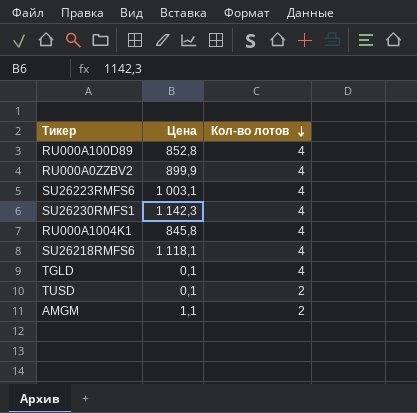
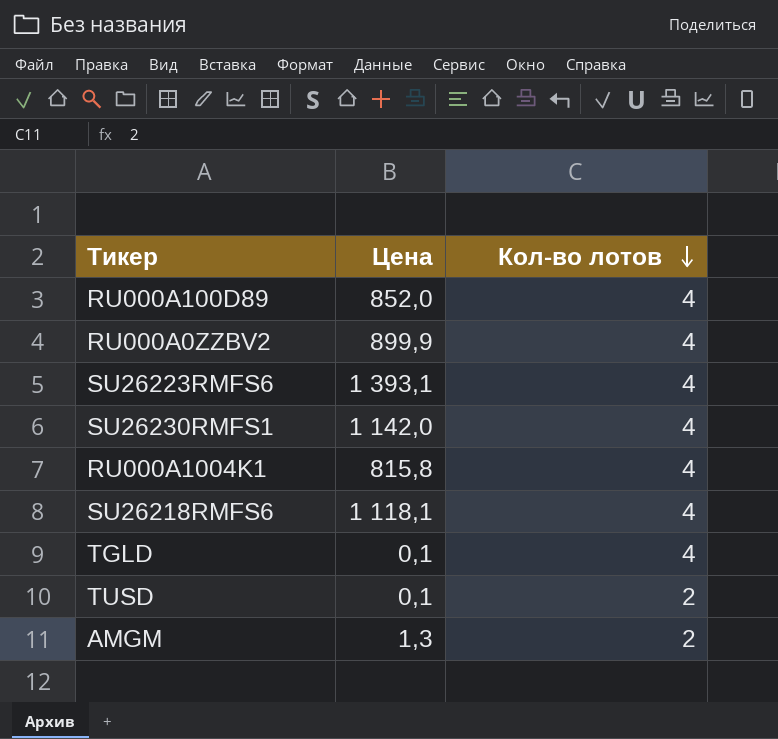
RU000A100D89 | Цена: 852,8 -> 852,0
SU26223RMFS6 | Цена: 1 003,1 -> 1 393,1
SU26230RMFS1 | Цена: 1 142,3 -> 1 142,0
RU000A1004K1 | Цена: 845,8 -> 815,8
AMGM | Цена: 1,1 -> 1,3

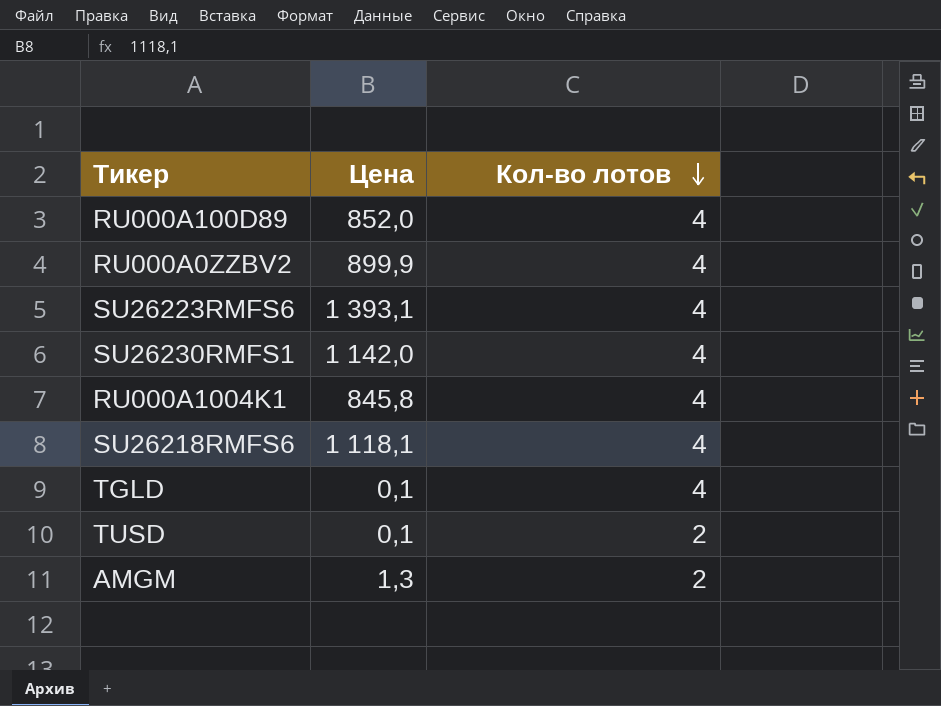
RU000A1004K1 | Цена: 815,8 -> 845,8

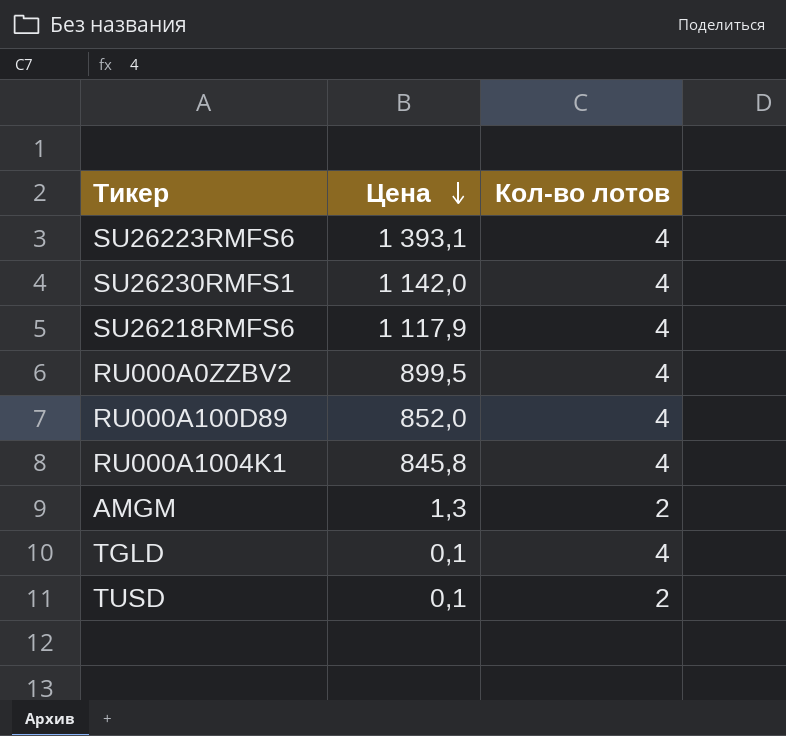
row order: Кол-во лотов descending -> Цена descending
SU26218RMFS6 | Цена: 1 118,1 -> 1 117,9
RU000A0ZZBV2 | Цена: 899,9 -> 899,5

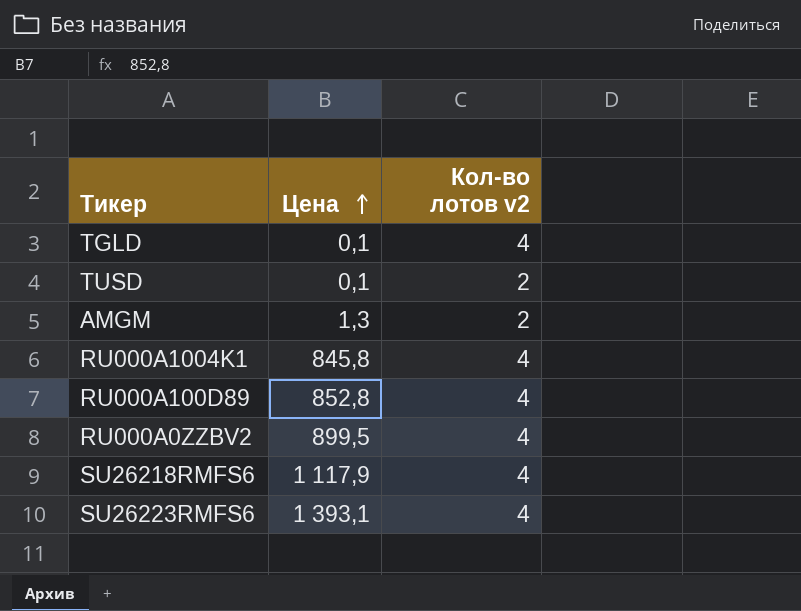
row order: Цена descending -> Цена ascending
column name: Кол-во лотов -> Кол-во лотов v2
row SU26230RMFS1: 1 142,0 | 4 -> none
RU000A100D89 | Цена: 852,0 -> 852,8

